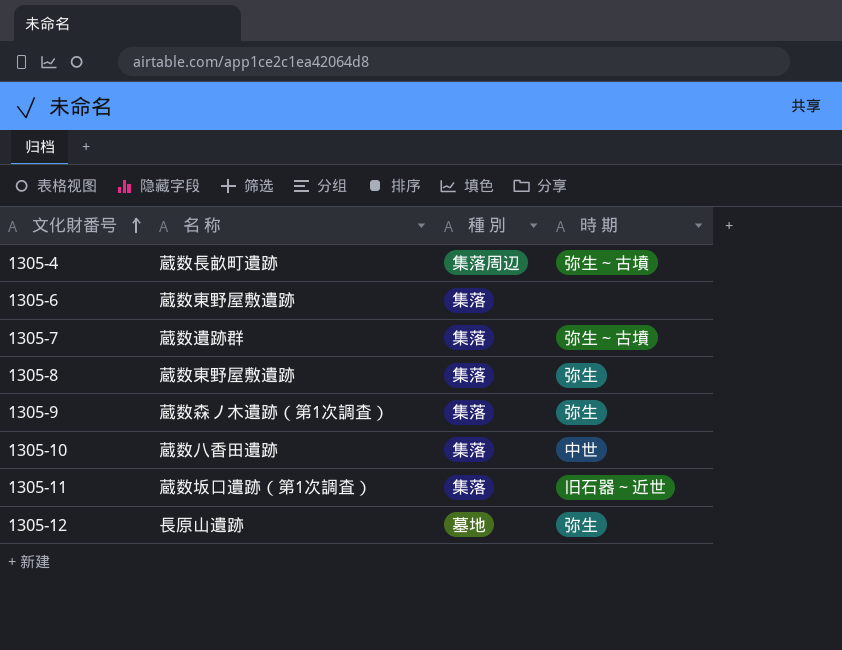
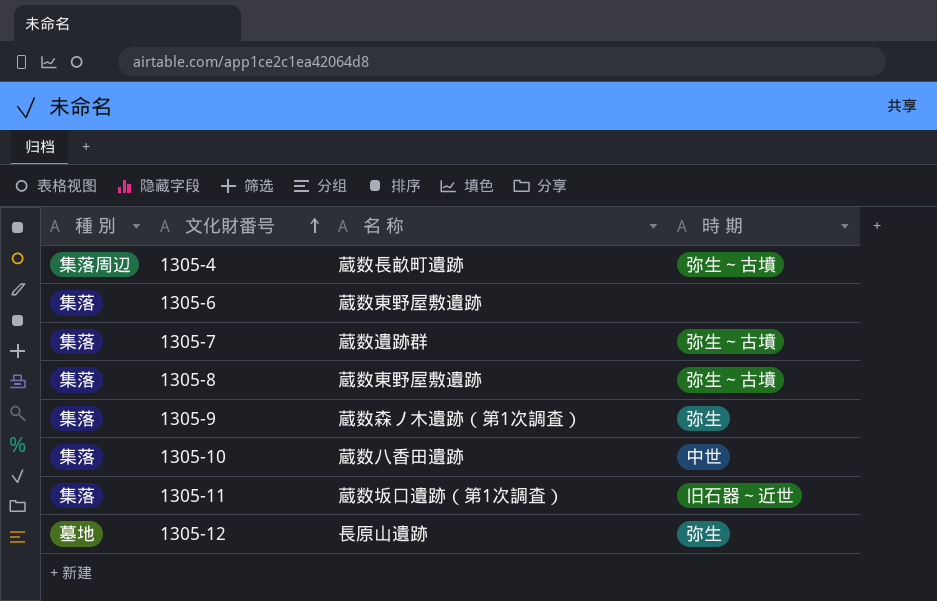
column 種 別 | position: 3 -> 1
1305-8 | 時 期: 弥生 -> 弥生～古墳

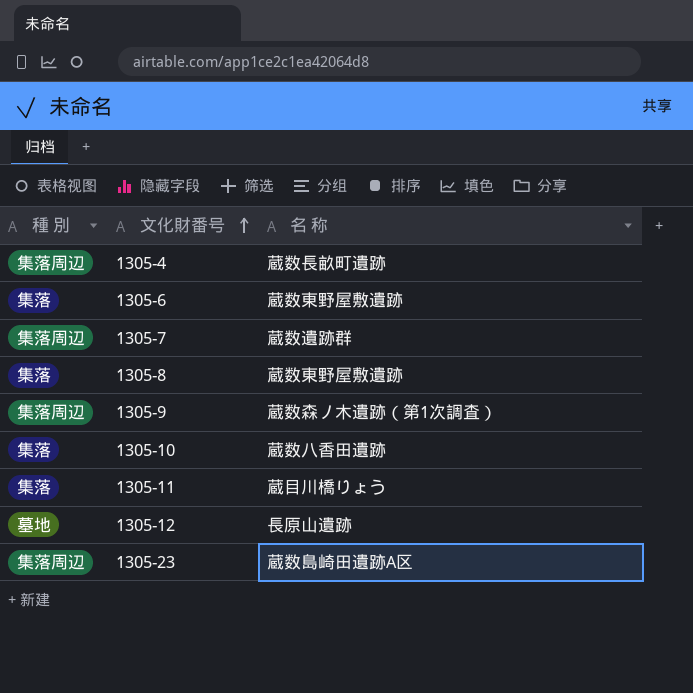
column 時 期 | position: 4 -> none
1305-7 | 種 別: 集落 -> 集落周辺
1305-9 | 種 別: 集落 -> 集落周辺
1305-11 | 名 称: 蔵数坂口遺跡（第1次調査） -> 蔵目川橋りょう
row 1305-23: none -> 集落周辺 | 蔵数島崎田遺跡A区

